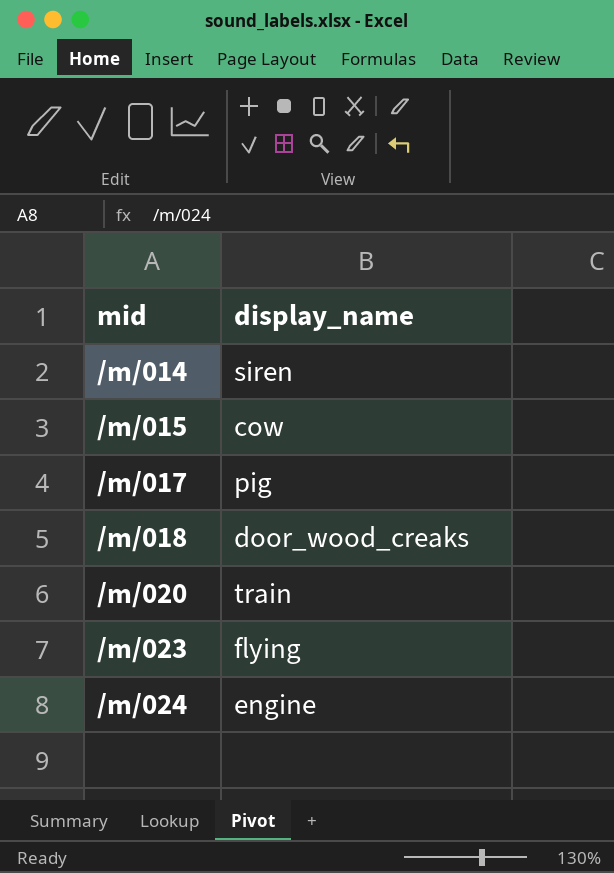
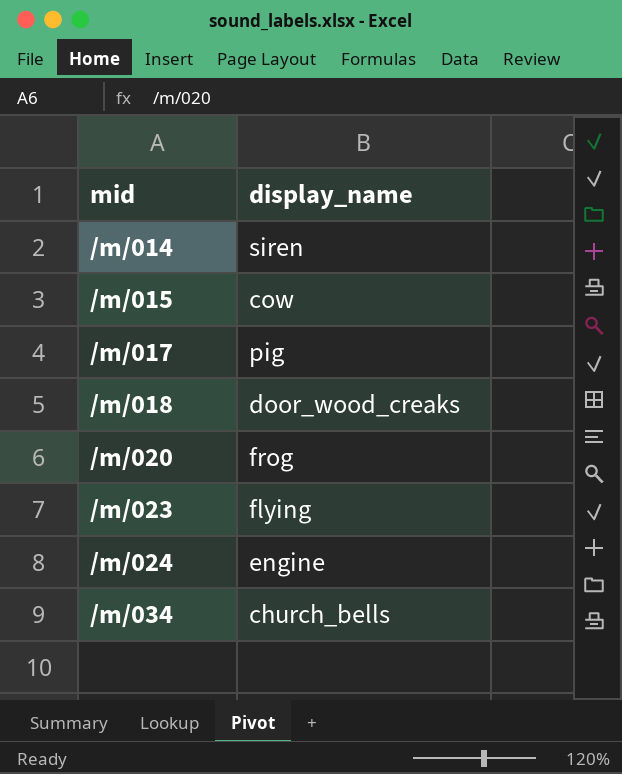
/m/020 | display_name: train -> frog
row /m/034: none -> church_bells

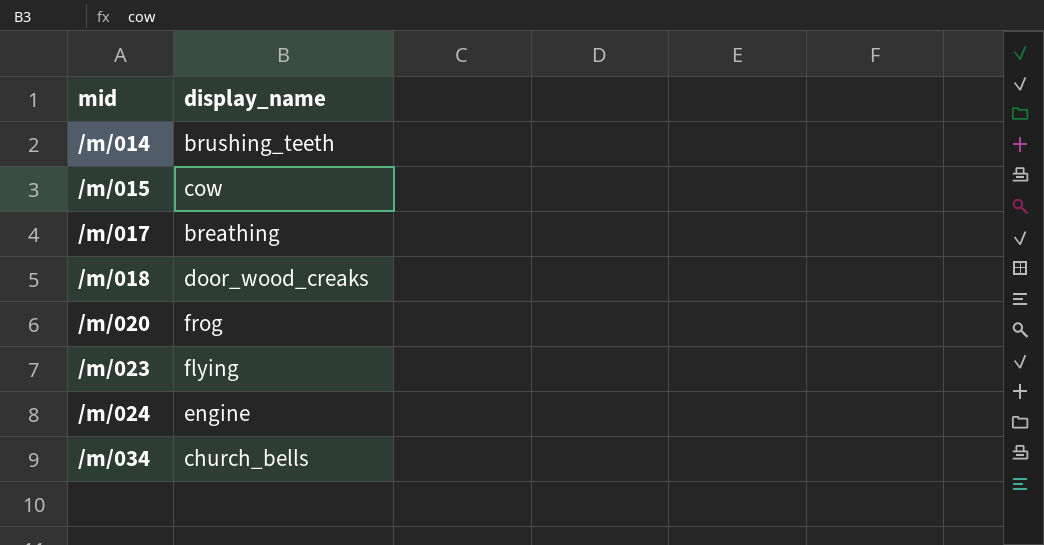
/m/014 | display_name: siren -> brushing_teeth
/m/017 | display_name: pig -> breathing

